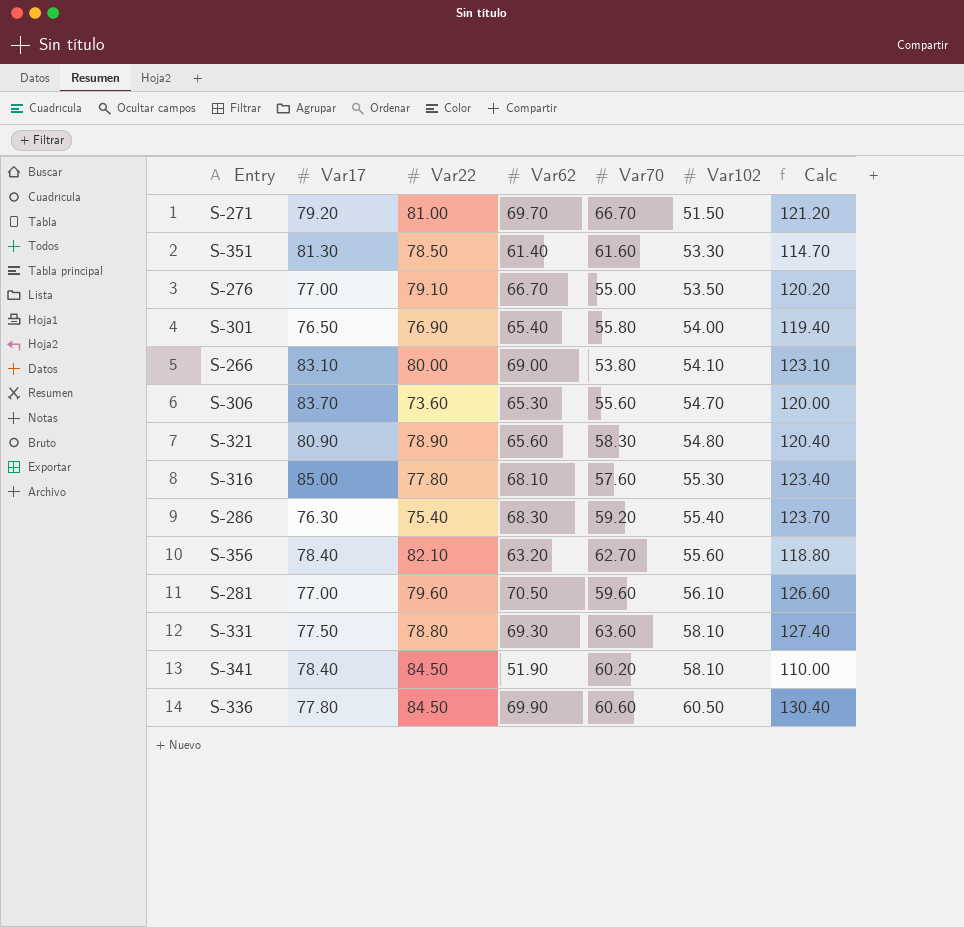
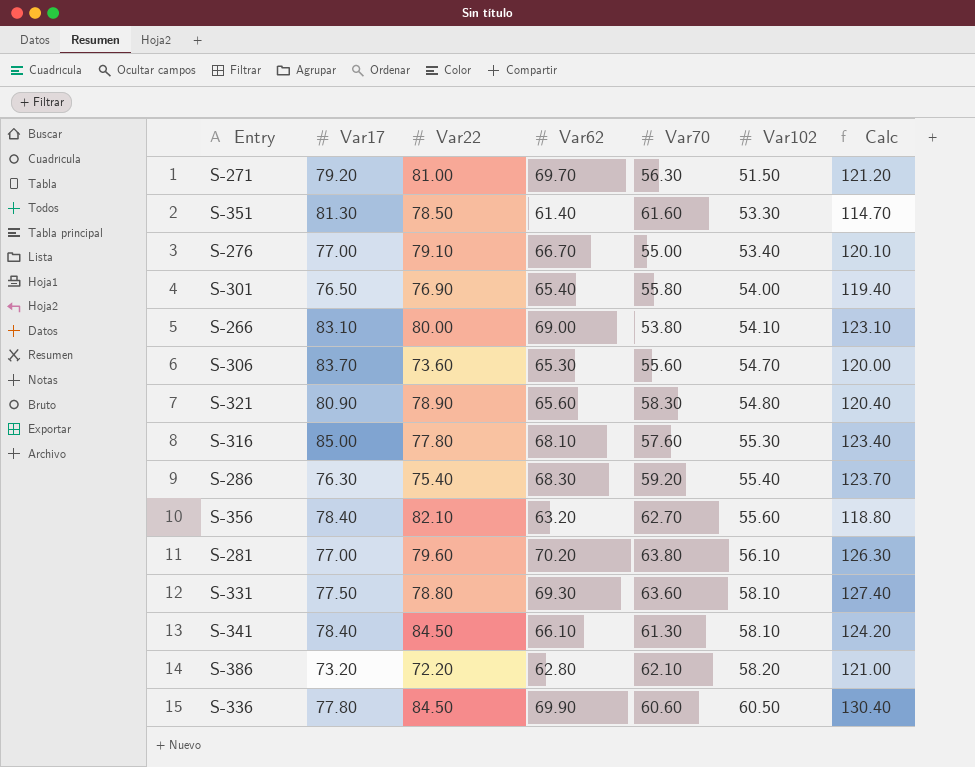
S-271 | Var70: 66.70 -> 56.30
S-276 | Var102: 53.50 -> 53.40
S-276 | Calc: 120.20 -> 120.10
S-281 | Var62: 70.50 -> 70.20
S-281 | Var70: 59.60 -> 63.80
S-281 | Calc: 126.60 -> 126.30
S-341 | Var62: 51.90 -> 66.10
S-341 | Var70: 60.20 -> 61.30
S-341 | Calc: 110.00 -> 124.20
row S-386: none -> 73.20 | 72.20 | 62.80 | 62.10 | 58.20 | 121.00

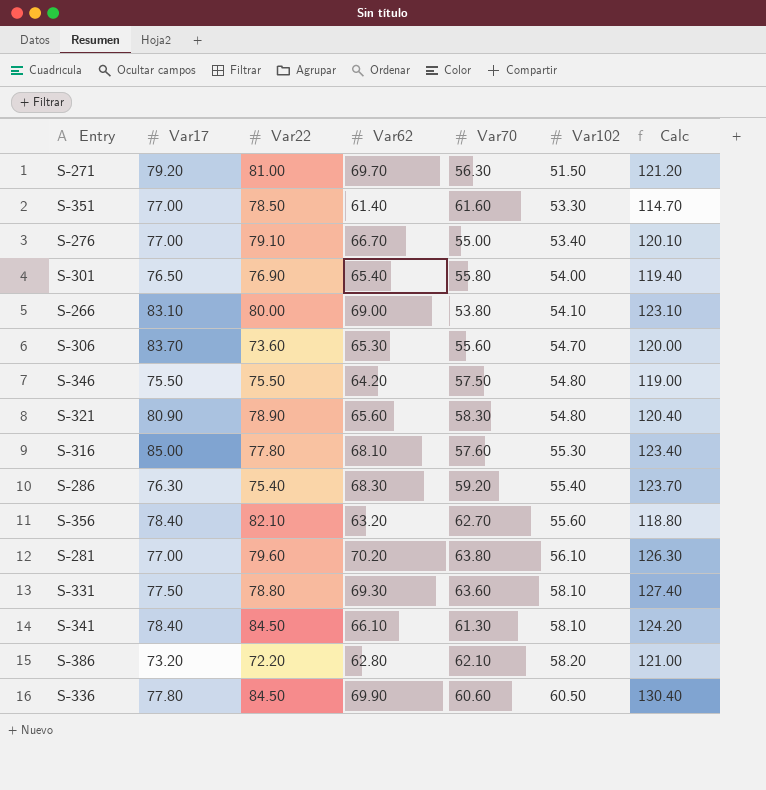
S-351 | Var17: 81.30 -> 77.00
row S-346: none -> 75.50 | 75.50 | 64.20 | 57.50 | 54.80 | 119.00

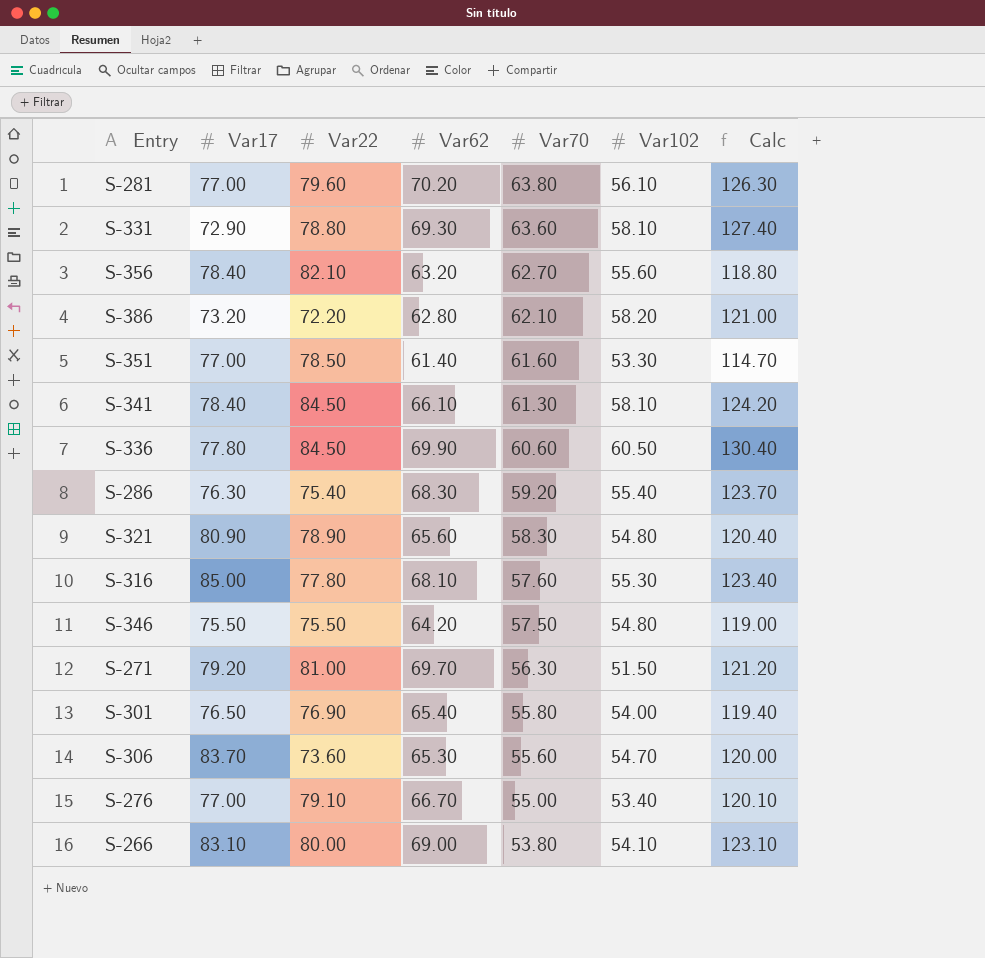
row order: Var102 ascending -> Var70 descending
S-331 | Var17: 77.50 -> 72.90

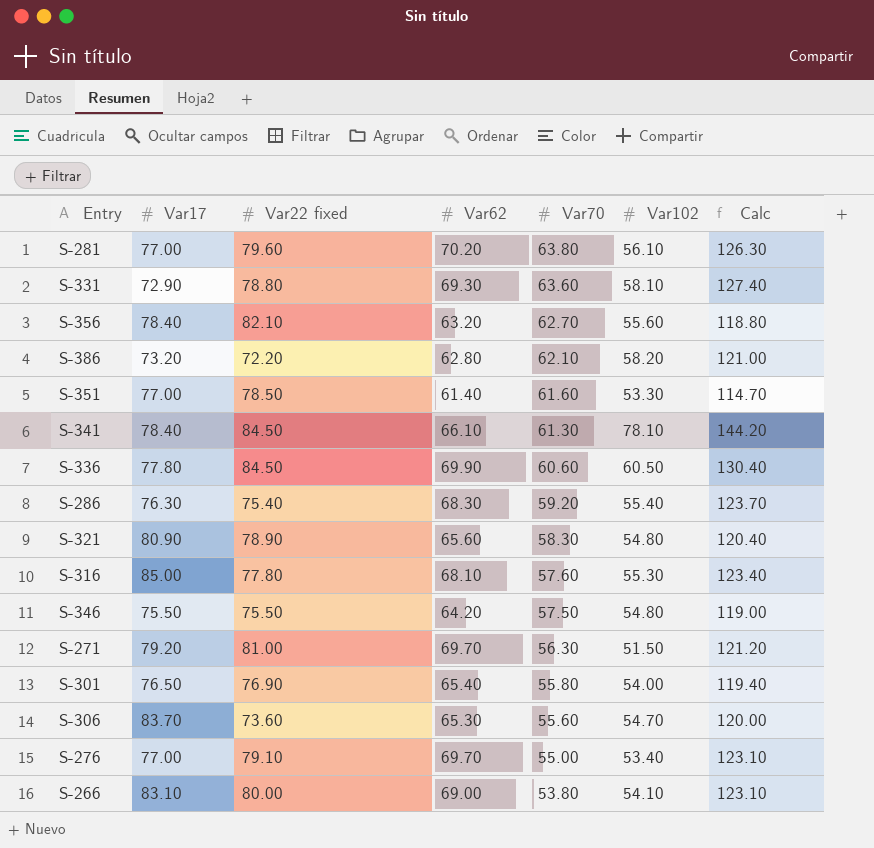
column name: Var22 -> Var22 fixed
S-341 | Var102: 58.10 -> 78.10
S-341 | Calc: 124.20 -> 144.20
S-276 | Var62: 66.70 -> 69.70
S-276 | Calc: 120.10 -> 123.10

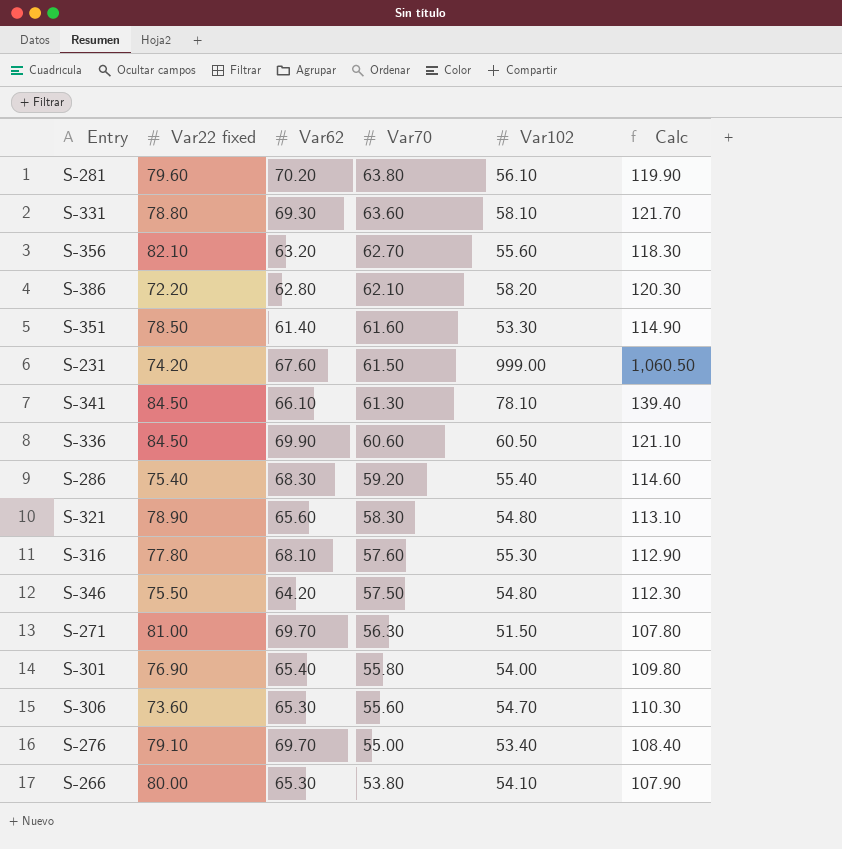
column Var17 | position: 2 -> none
column Calc | formula: [Var62] + [Var102] -> [Var70] + [Var102]
row S-231: none -> 74.20 | 67.60 | 61.50 | 999.00 | 1,060.50
S-266 | Var62: 69.00 -> 65.30

